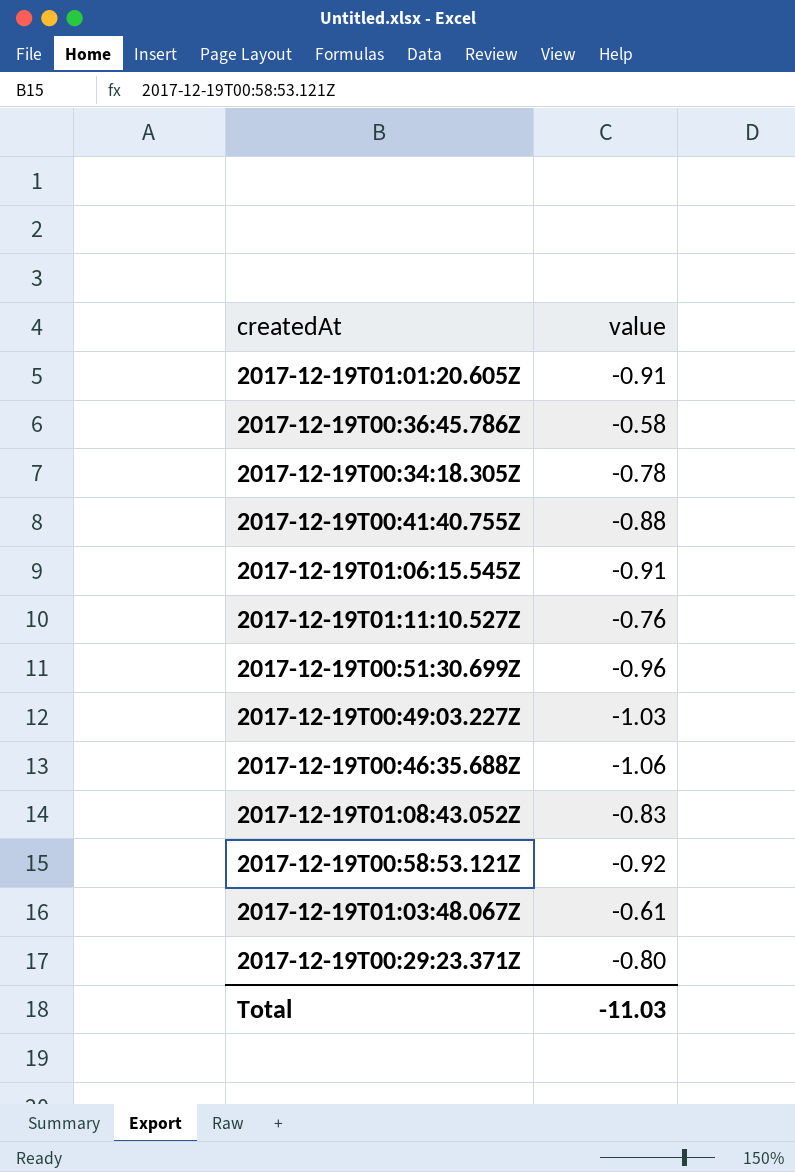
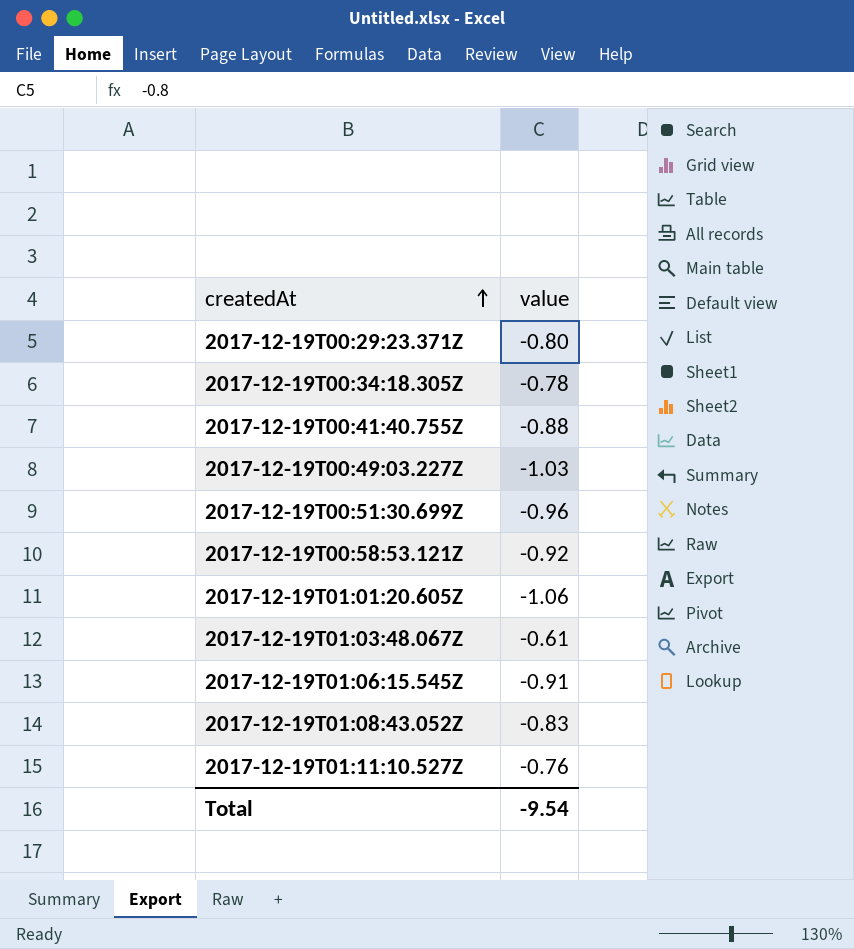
row order: none -> createdAt ascending
row 2017-12-19T00:36:45.786Z: -0.58 -> none
row 2017-12-19T00:46:35.688Z: -1.06 -> none
2017-12-19T01:01:20.605Z | value: -0.91 -> -1.06
Total | value: -11.03 -> -9.54

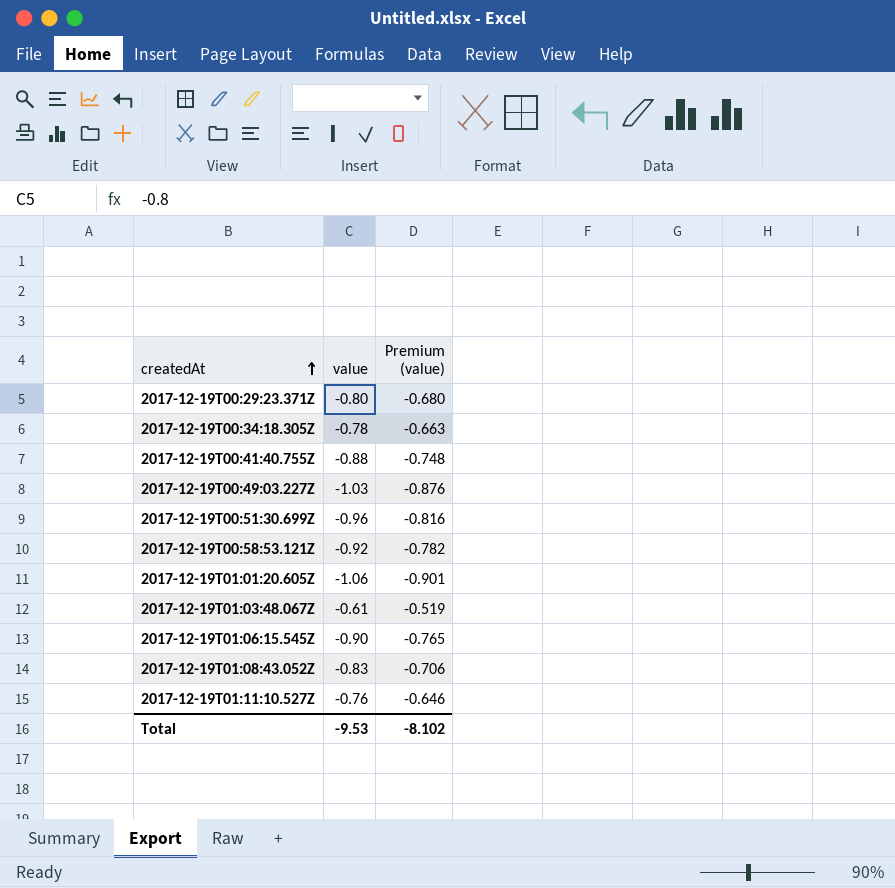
column Premium (value) | formula: none -> [value] * 0.85
2017-12-19T01:06:15.545Z | value: -0.91 -> -0.90
Total | value: -9.54 -> -9.53

